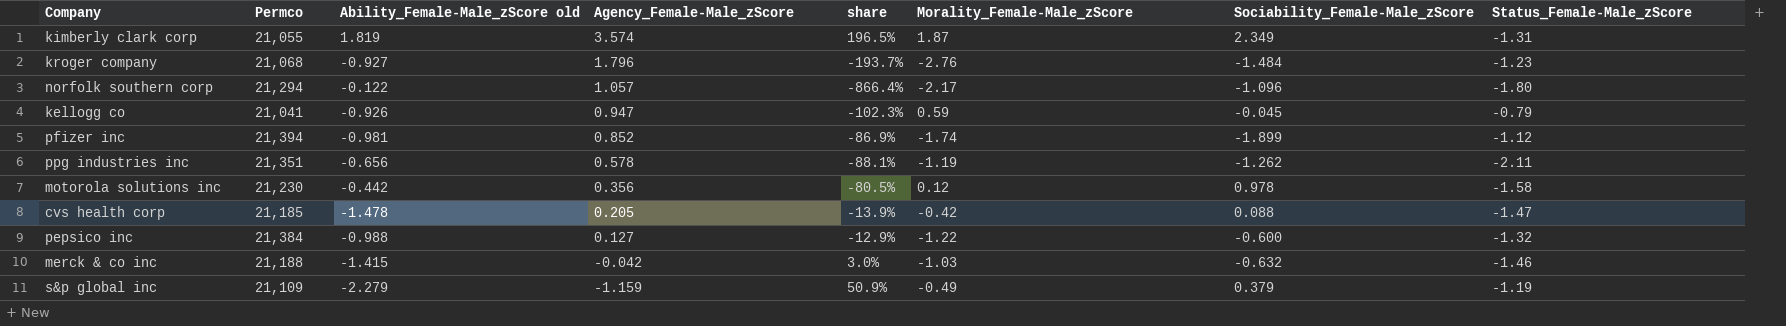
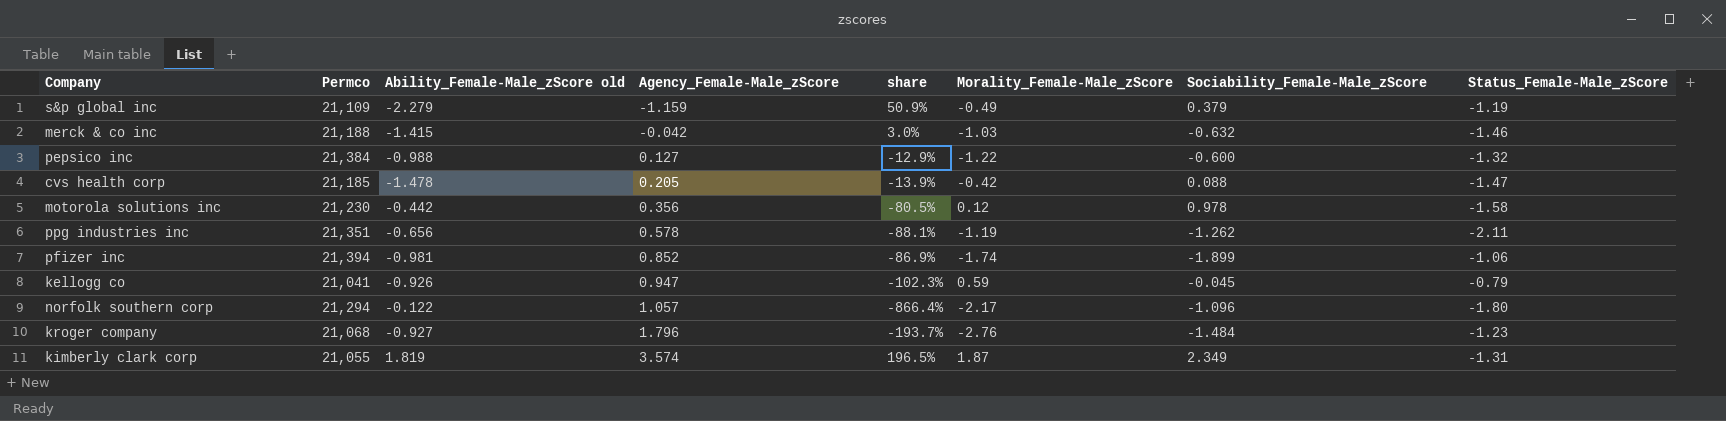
row order: Agency_Female-Male_zScore descending -> Agency_Female-Male_zScore ascending
pfizer inc | Status_Female-Male_zScore: -1.12 -> -1.06

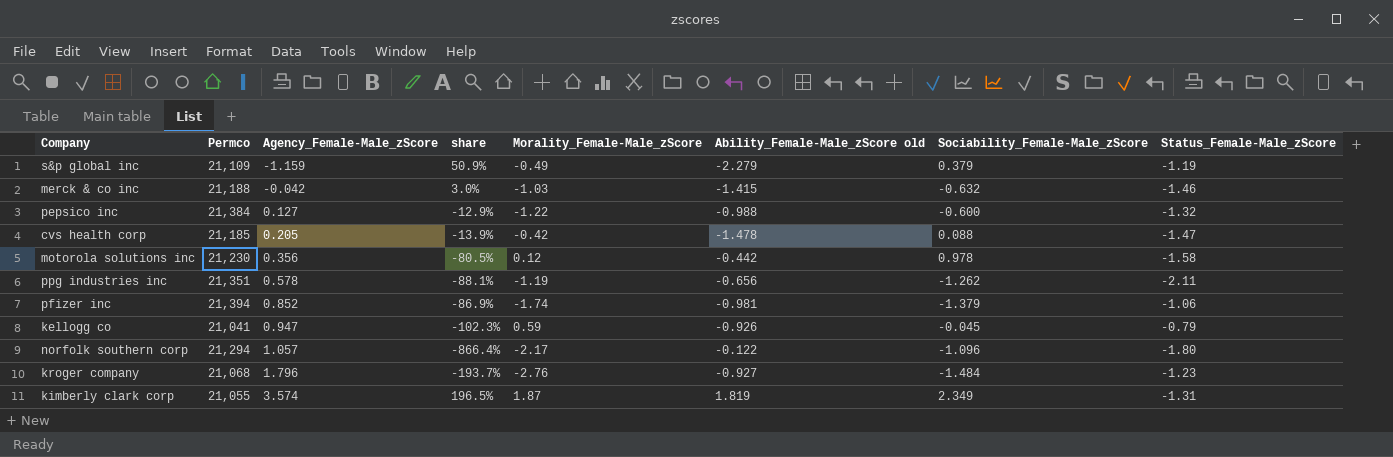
column Ability_Female-Male_zScore old | position: 3 -> 6
pfizer inc | Sociability_Female-Male_zScore: -1.899 -> -1.379

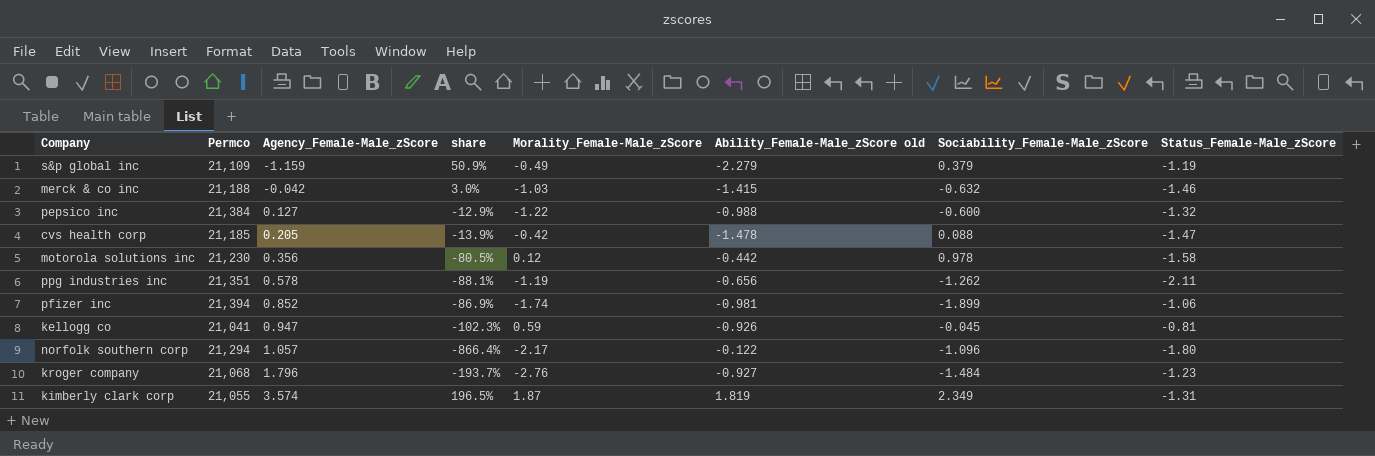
pfizer inc | Sociability_Female-Male_zScore: -1.379 -> -1.899
kellogg co | Status_Female-Male_zScore: -0.79 -> -0.81

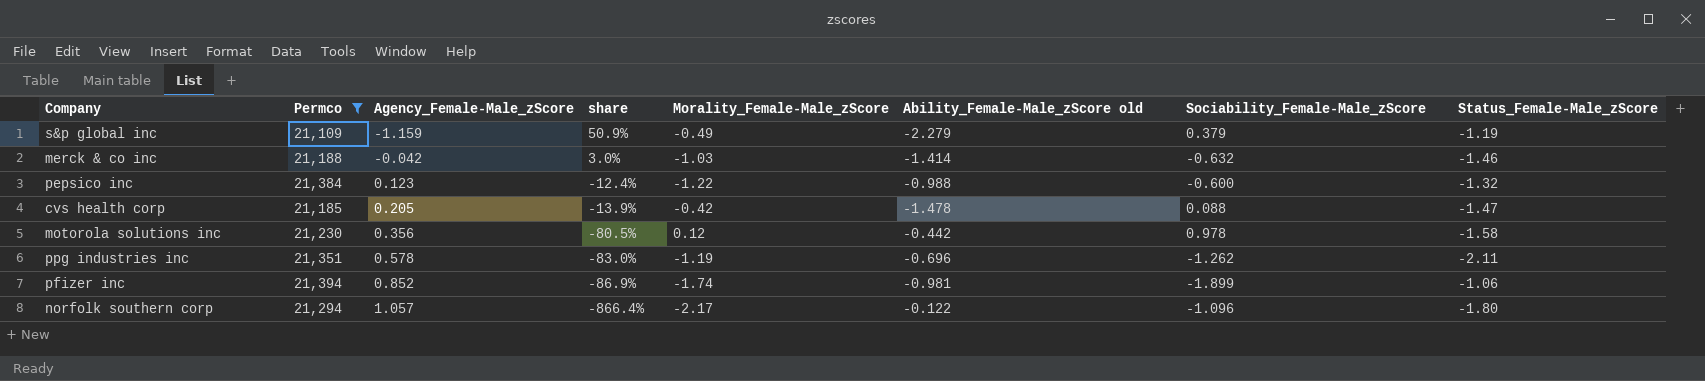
filter: none -> Permco >= 21,109
merck & co inc | Ability_Female-Male_zScore old: -1.415 -> -1.414
pepsico inc | Agency_Female-Male_zScore: 0.127 -> 0.123
pepsico inc | share: -12.9% -> -12.4%
ppg industries inc | share: -88.1% -> -83.0%
ppg industries inc | Ability_Female-Male_zScore old: -0.656 -> -0.696

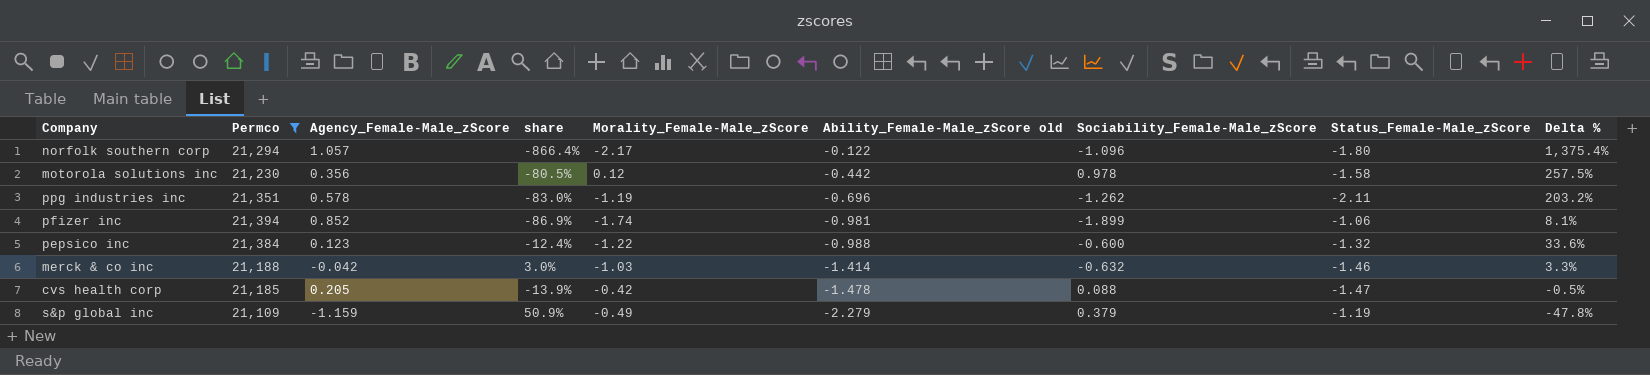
row order: Agency_Female-Male_zScore ascending -> Ability_Female-Male_zScore old descending
column Delta % | formula: none -> ([Status_Female-Male_zScore] - [Ability_Female-Male_zScore old]) / [Ability_Female-Male_zScore old]

